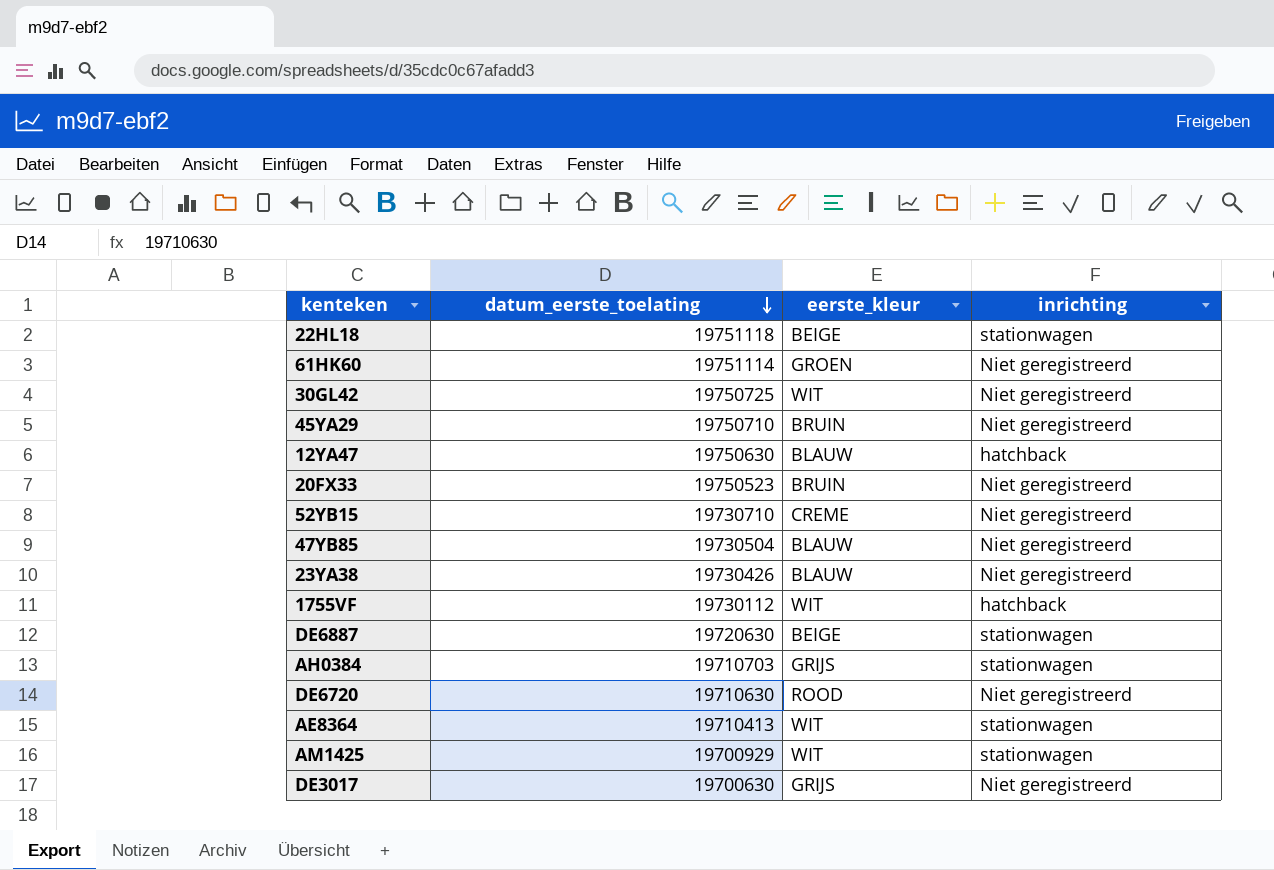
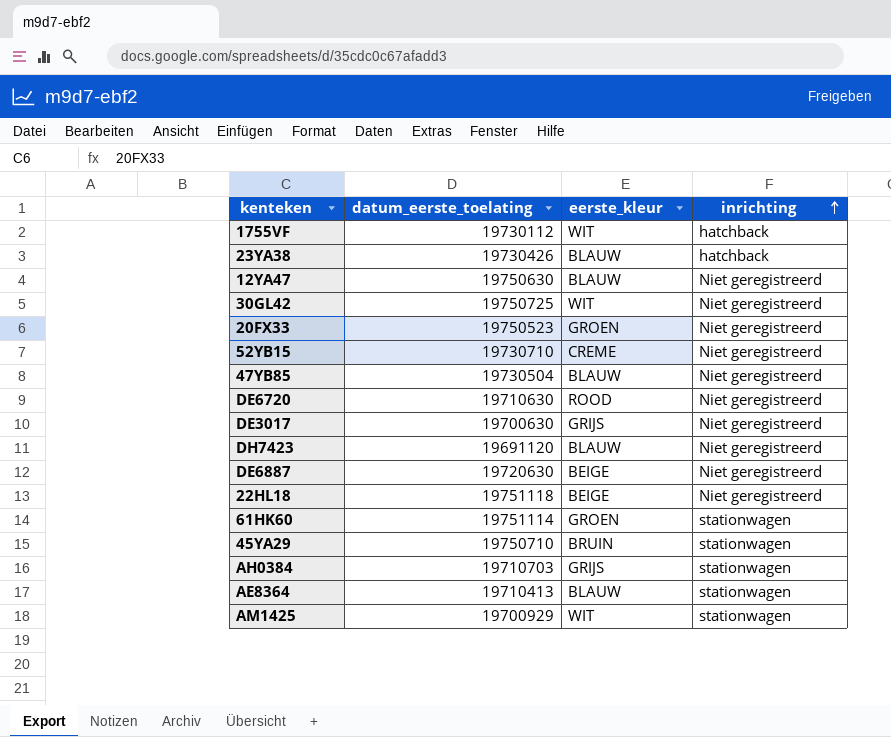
row order: datum_eerste_toelating descending -> inrichting ascending
23YA38 | inrichting: Niet geregistreerd -> hatchback
12YA47 | inrichting: hatchback -> Niet geregistreerd
20FX33 | eerste_kleur: BRUIN -> GROEN
row DH7423: none -> 19691120 | BLAUW | Niet geregistreerd
DE6887 | inrichting: stationwagen -> Niet geregistreerd
22HL18 | inrichting: stationwagen -> Niet geregistreerd
61HK60 | inrichting: Niet geregistreerd -> stationwagen
45YA29 | inrichting: Niet geregistreerd -> stationwagen
AE8364 | eerste_kleur: WIT -> BLAUW

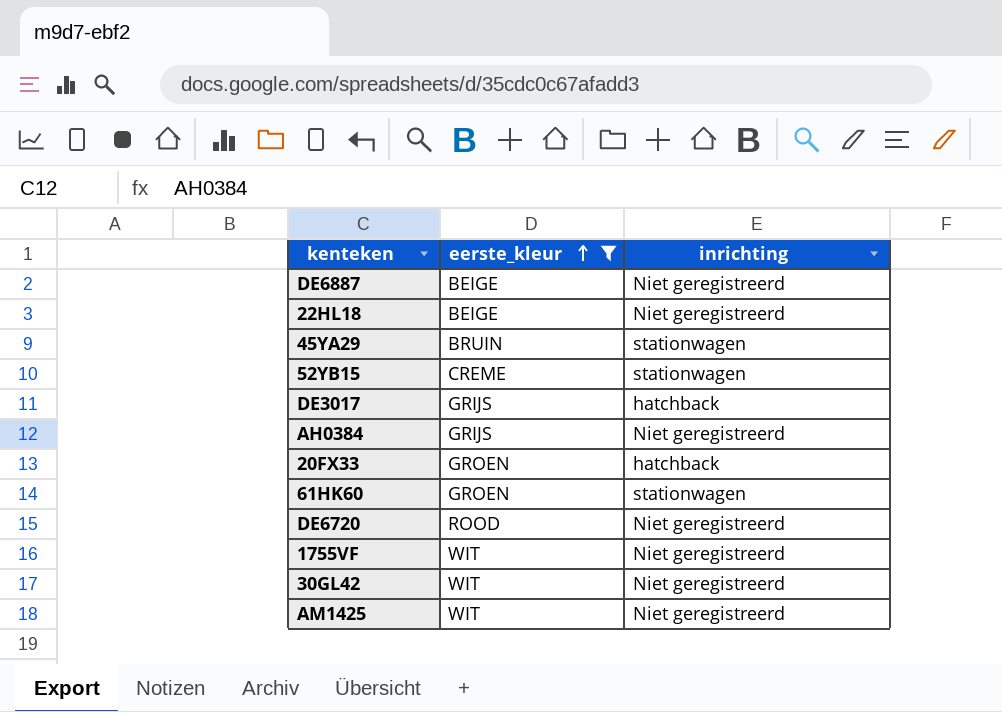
filter: none -> eerste_kleur != BLAUW
row order: inrichting ascending -> eerste_kleur ascending
column datum_eerste_toelating | position: 2 -> none
52YB15 | inrichting: Niet geregistreerd -> stationwagen
DE3017 | inrichting: Niet geregistreerd -> hatchback
AH0384 | inrichting: stationwagen -> Niet geregistreerd
20FX33 | inrichting: Niet geregistreerd -> hatchback
1755VF | inrichting: hatchback -> Niet geregistreerd
AM1425 | inrichting: stationwagen -> Niet geregistreerd

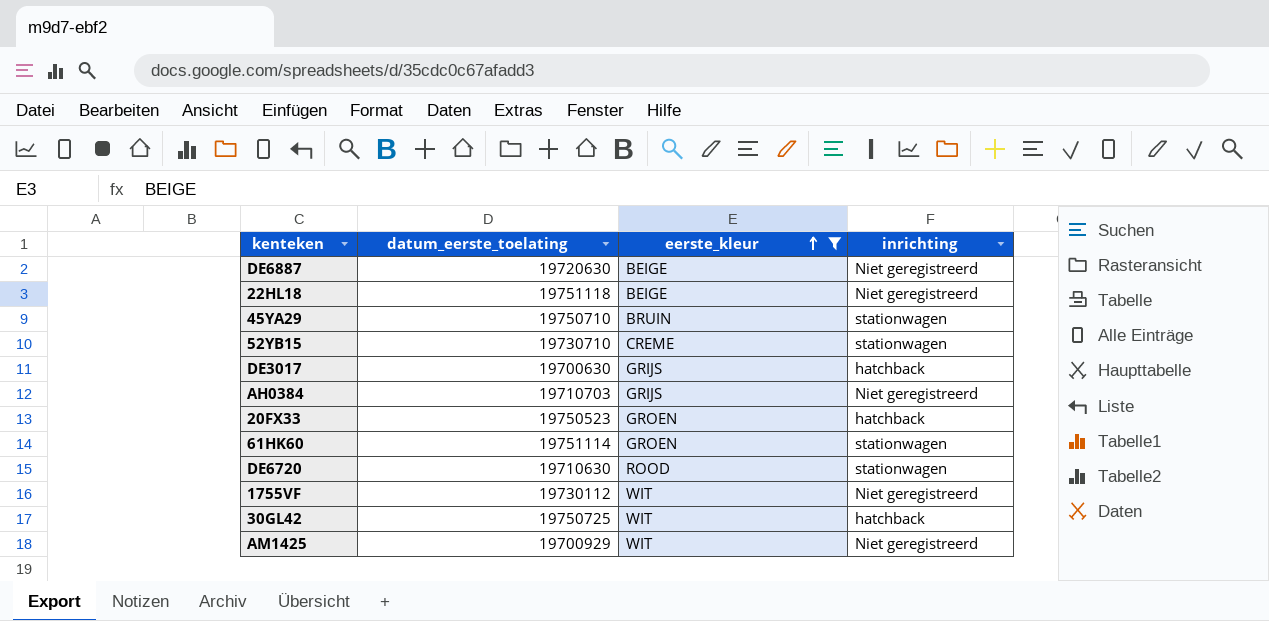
column datum_eerste_toelating | position: none -> 2
DE6720 | inrichting: Niet geregistreerd -> stationwagen
30GL42 | inrichting: Niet geregistreerd -> hatchback

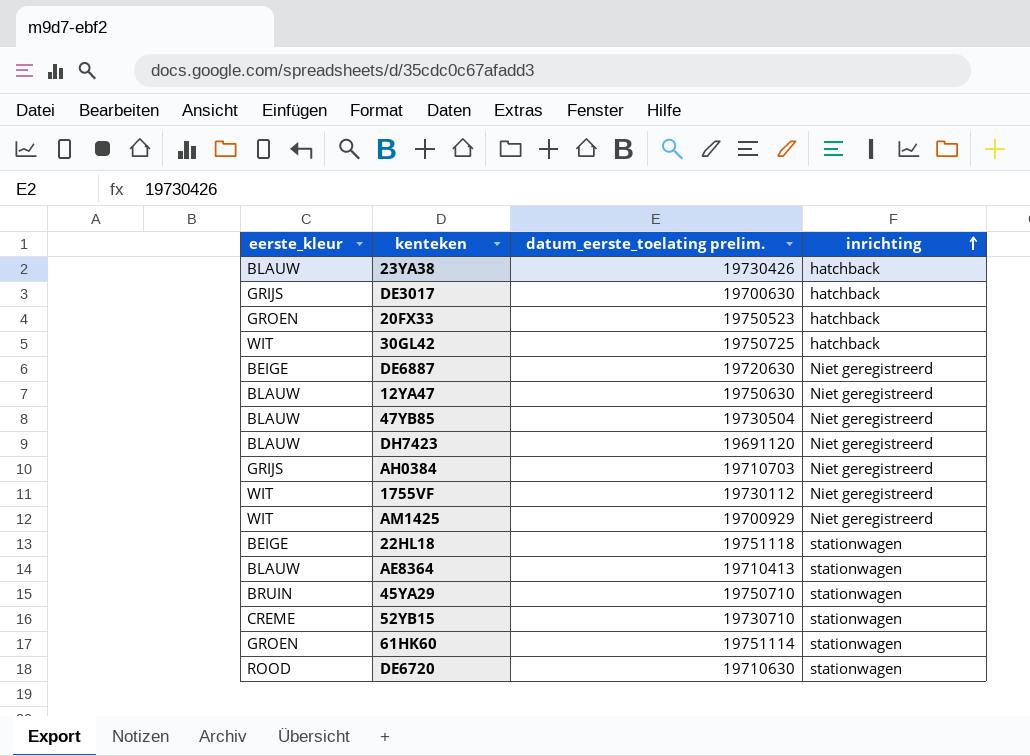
filter: eerste_kleur != BLAUW -> none
row order: eerste_kleur ascending -> inrichting ascending
column eerste_kleur | position: 3 -> 1
column name: datum_eerste_toelating -> datum_eerste_toelating prelim.
22HL18 | inrichting: Niet geregistreerd -> stationwagen

